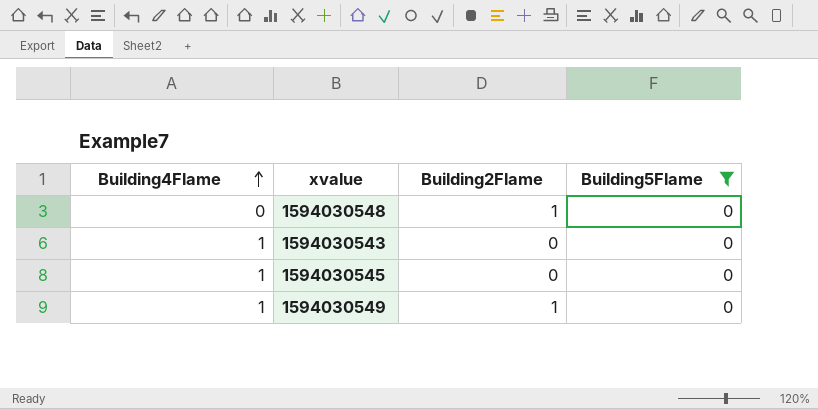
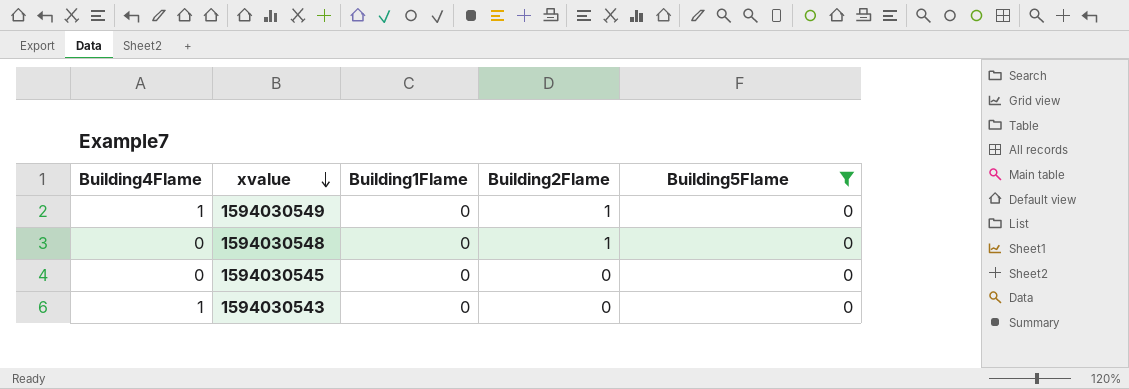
row order: Building4Flame ascending -> xvalue descending
column Building1Flame | position: none -> 3
1594030545 | Building4Flame: 1 -> 0

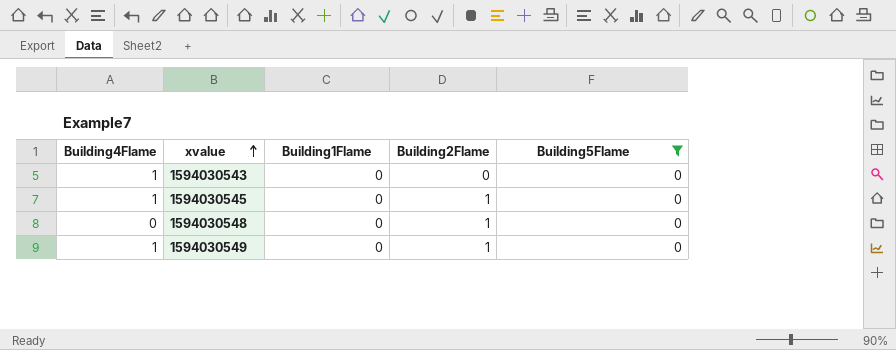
row order: xvalue descending -> xvalue ascending
1594030545 | Building4Flame: 0 -> 1
1594030545 | Building2Flame: 0 -> 1

